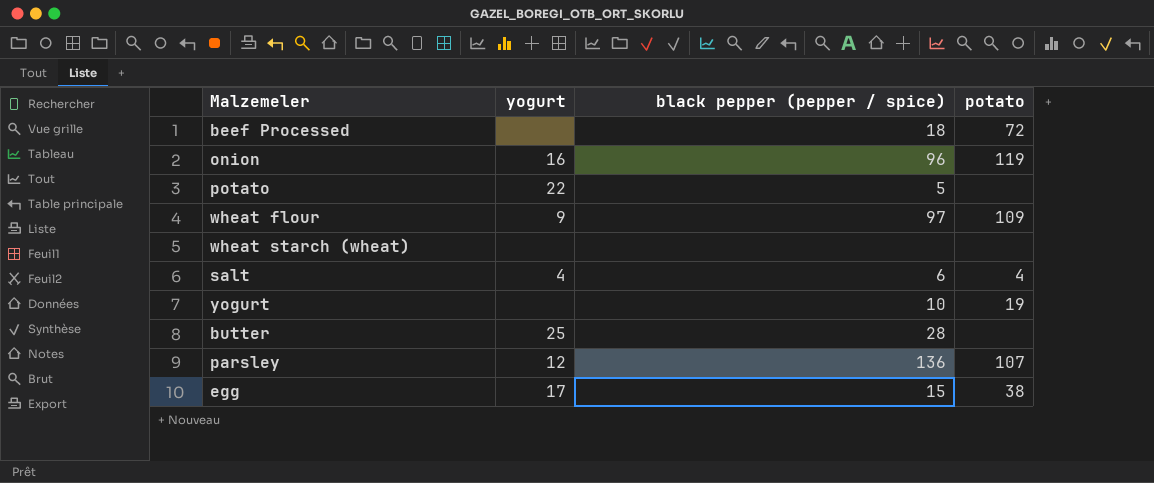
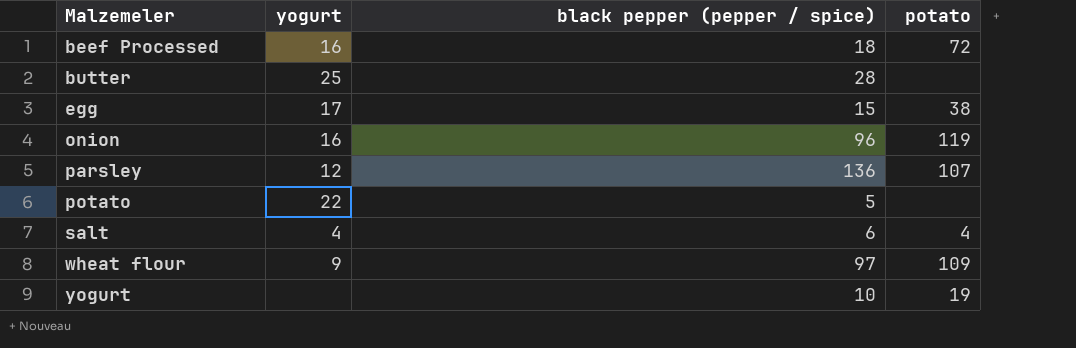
row order: none -> Malzemeler ascending
row wheat starch (wheat): none | none | none -> none
beef Processed | yogurt: none -> 16

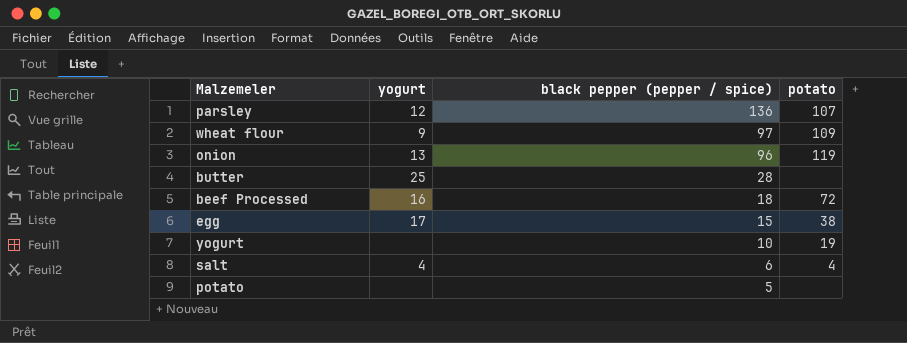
row order: Malzemeler ascending -> black pepper (pepper / spice) descending
onion | yogurt: 16 -> 13
potato | yogurt: 22 -> none

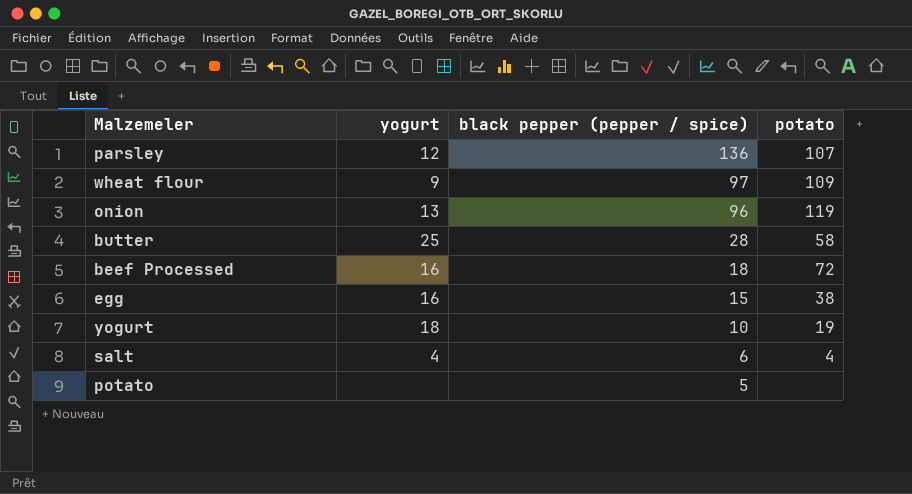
butter | potato: none -> 58
egg | yogurt: 17 -> 16
yogurt | yogurt: none -> 18

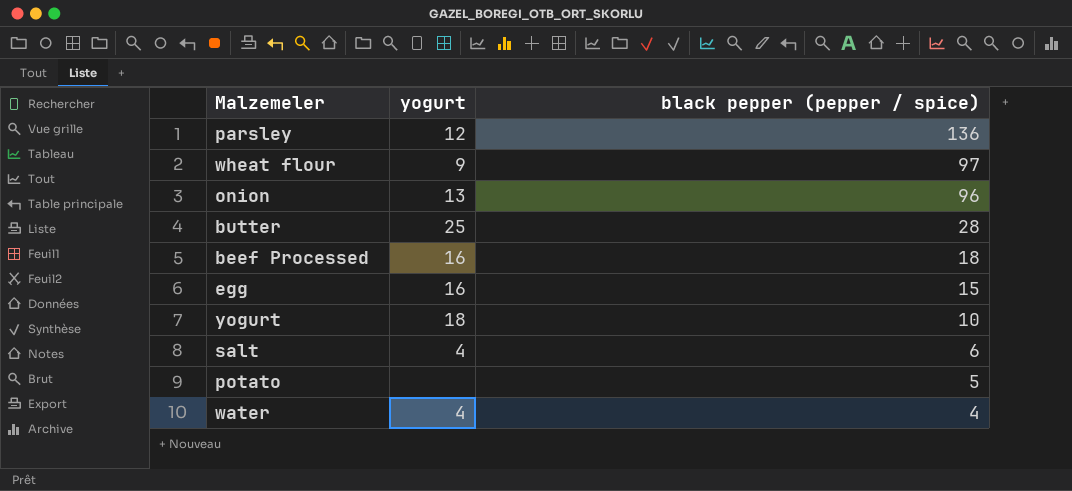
column potato | position: 4 -> none
row water: none -> 4 | 4

